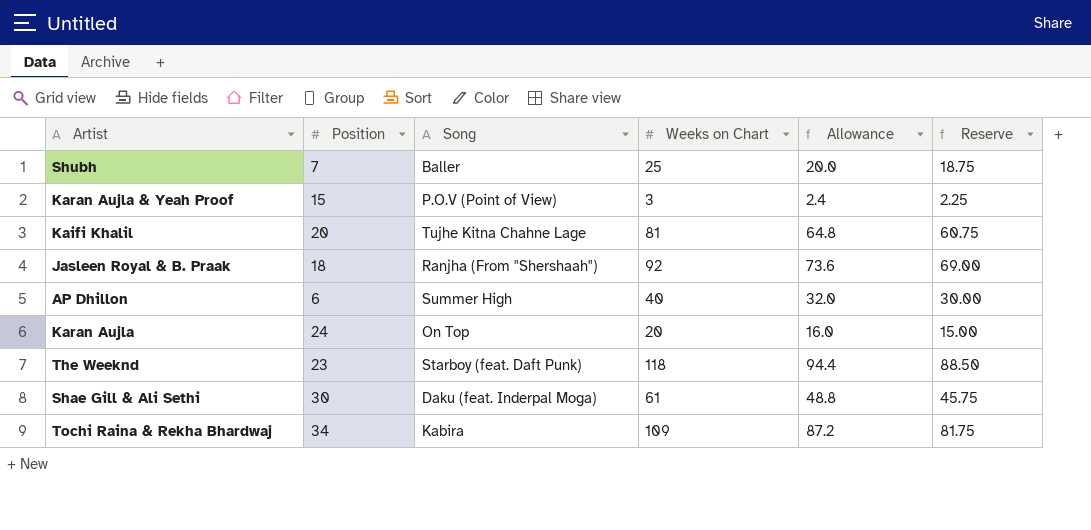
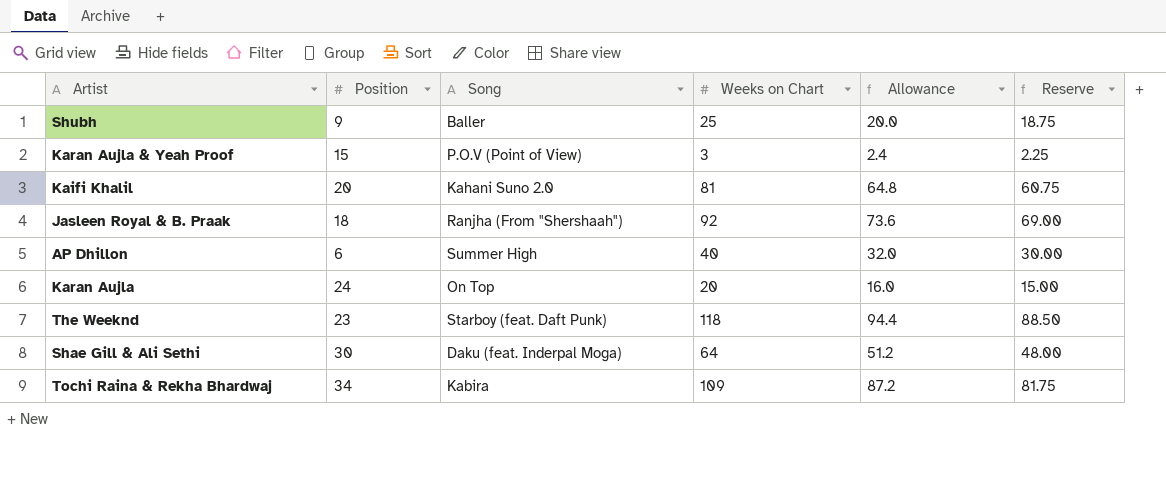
Shubh | Position: 7 -> 9
Kaifi Khalil | Song: Tujhe Kitna Chahne Lage -> Kahani Suno 2.0
Shae Gill & Ali Sethi | Weeks on Chart: 61 -> 64
Shae Gill & Ali Sethi | Allowance: 48.8 -> 51.2
Shae Gill & Ali Sethi | Reserve: 45.75 -> 48.00

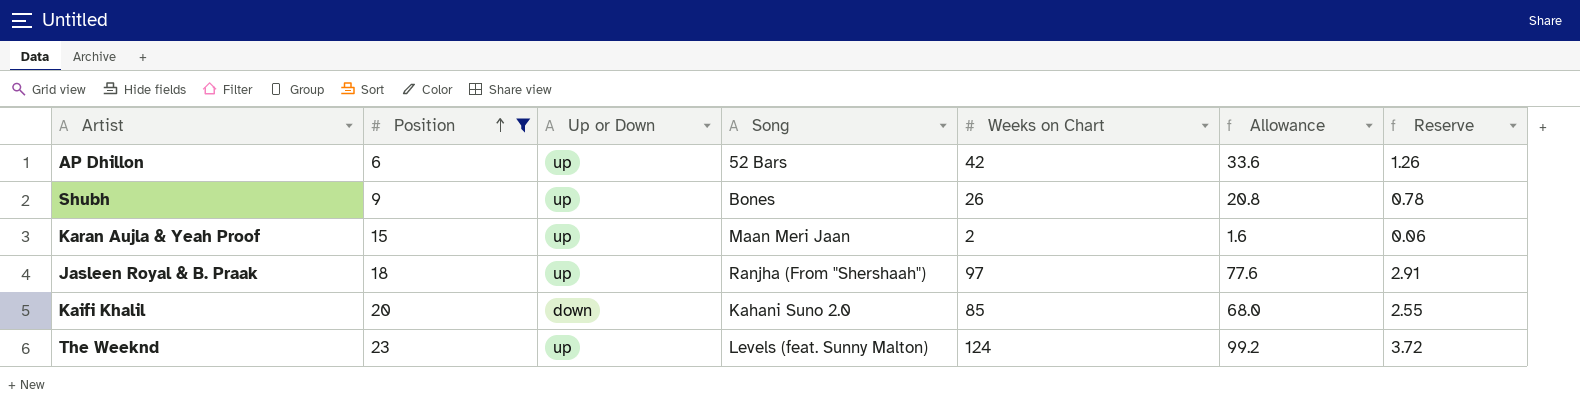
filter: none -> Position <= 23
row order: none -> Position ascending
column Up or Down | position: none -> 3
column Reserve | formula: [Weeks on Chart] * 0.75 -> [Weeks on Chart] * 0.03
AP Dhillon | Song: Summer High -> 52 Bars
AP Dhillon | Weeks on Chart: 40 -> 42
AP Dhillon | Allowance: 32.0 -> 33.6
Shubh | Song: Baller -> Bones
Shubh | Weeks on Chart: 25 -> 26
Shubh | Allowance: 20.0 -> 20.8
Karan Aujla & Yeah Proof | Song: P.O.V (Point of View) -> Maan Meri Jaan
Karan Aujla & Yeah Proof | Weeks on Chart: 3 -> 2
Karan Aujla & Yeah Proof | Allowance: 2.4 -> 1.6
Jasleen Royal & B. Praak | Weeks on Chart: 92 -> 97
Jasleen Royal & B. Praak | Allowance: 73.6 -> 77.6
Kaifi Khalil | Weeks on Chart: 81 -> 85
Kaifi Khalil | Allowance: 64.8 -> 68.0
The Weeknd | Song: Starboy (feat. Daft Punk) -> Levels (feat. Sunny Malton)
The Weeknd | Weeks on Chart: 118 -> 124
The Weeknd | Allowance: 94.4 -> 99.2

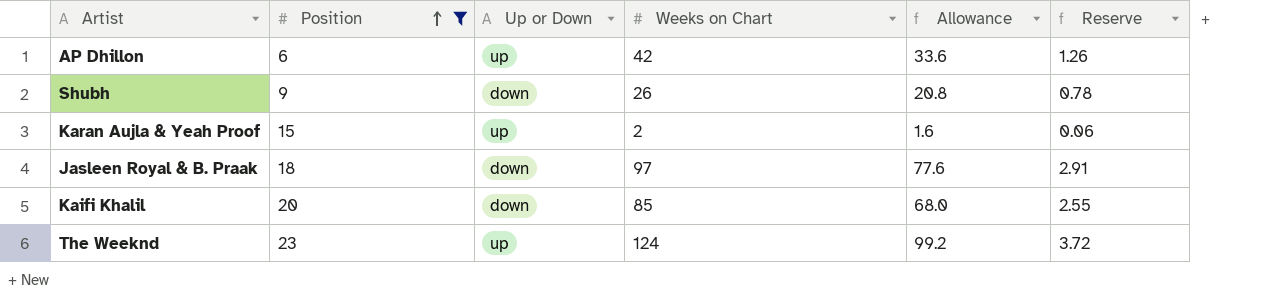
column Song | position: 4 -> none
Shubh | Up or Down: up -> down
Jasleen Royal & B. Praak | Up or Down: up -> down

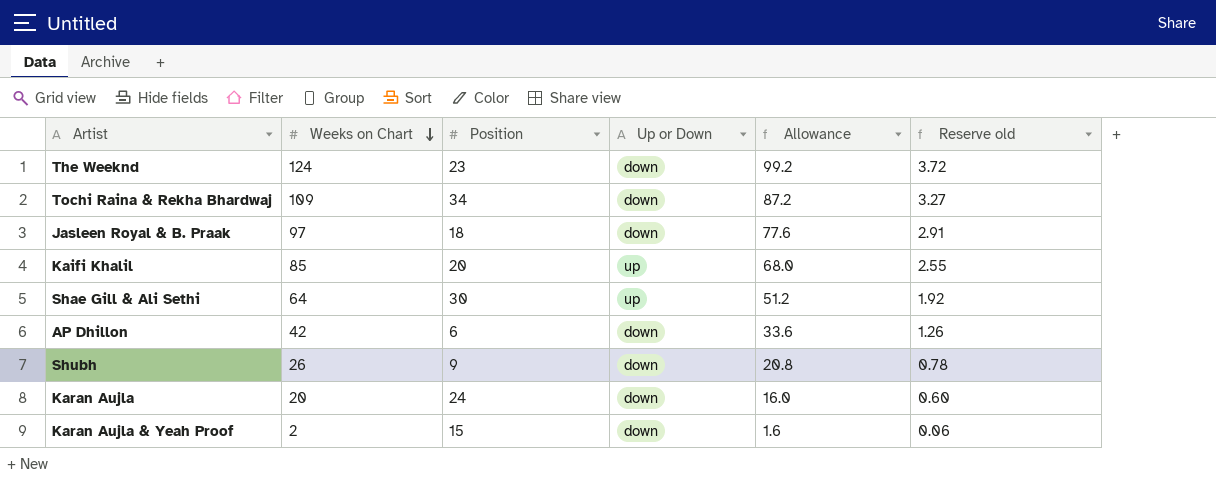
filter: Position <= 23 -> none
row order: Position ascending -> Weeks on Chart descending
column Weeks on Chart | position: 4 -> 2
column name: Reserve -> Reserve old
The Weeknd | Up or Down: up -> down
Kaifi Khalil | Up or Down: down -> up
AP Dhillon | Up or Down: up -> down
Karan Aujla & Yeah Proof | Up or Down: up -> down

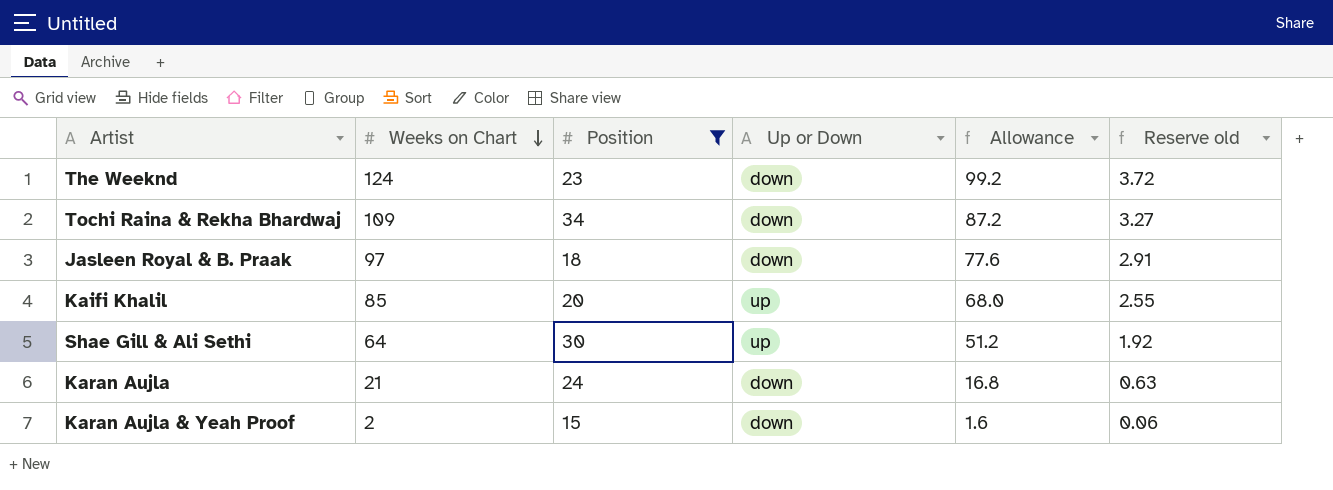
filter: none -> Position >= 15
Karan Aujla | Weeks on Chart: 20 -> 21
Karan Aujla | Allowance: 16.0 -> 16.8
Karan Aujla | Reserve old: 0.60 -> 0.63

